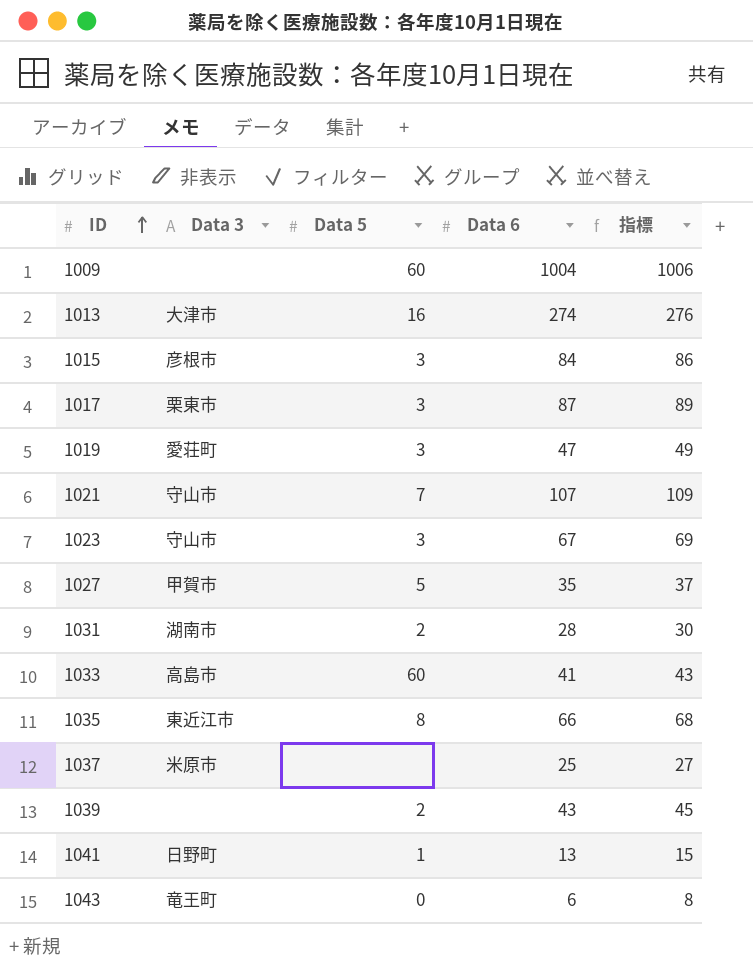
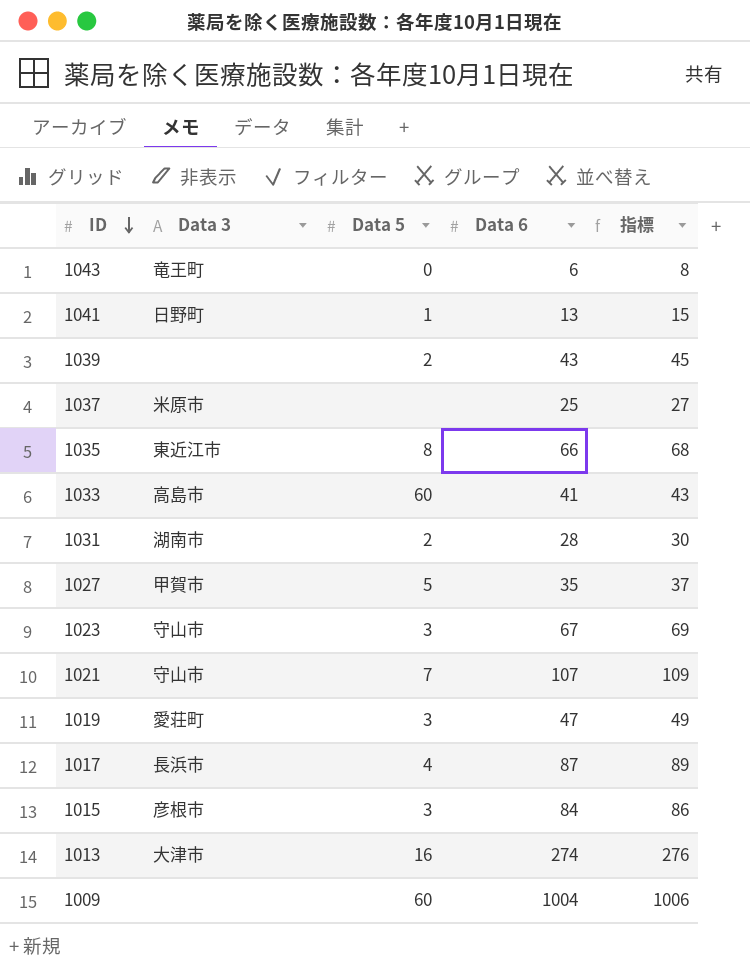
row order: ID ascending -> ID descending
1017 | Data 3: 栗東市 -> 長浜市
1017 | Data 5: 3 -> 4

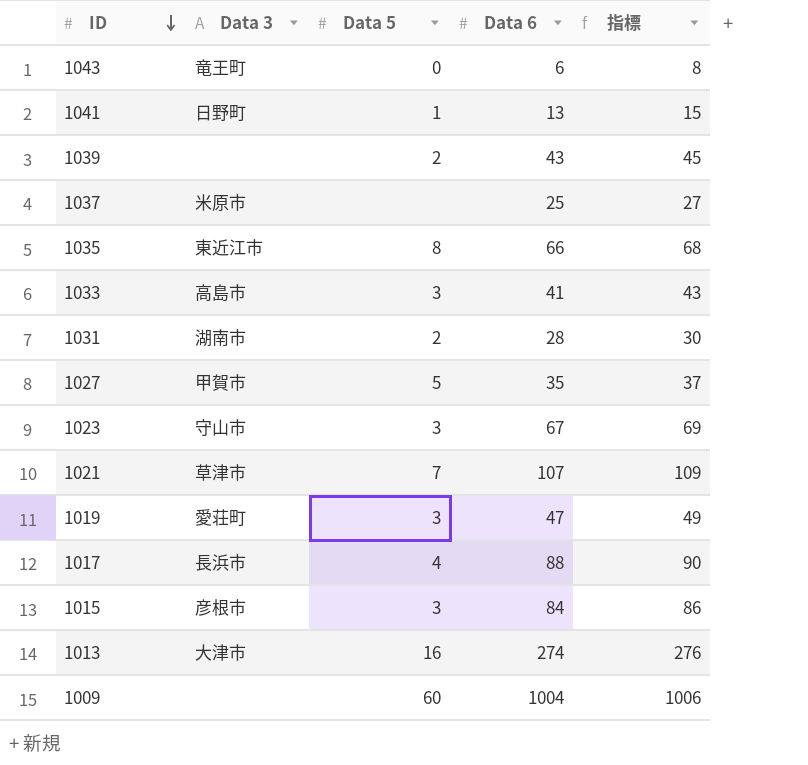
1033 | Data 5: 60 -> 3
1021 | Data 3: 守山市 -> 草津市
1017 | Data 6: 87 -> 88
1017 | 指標: 89 -> 90

